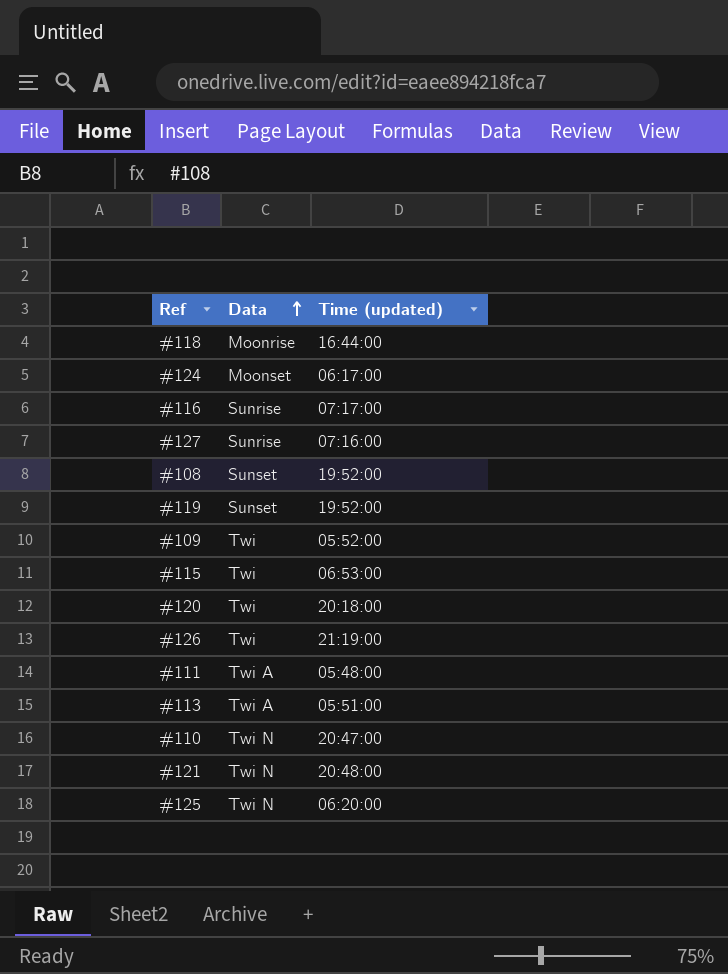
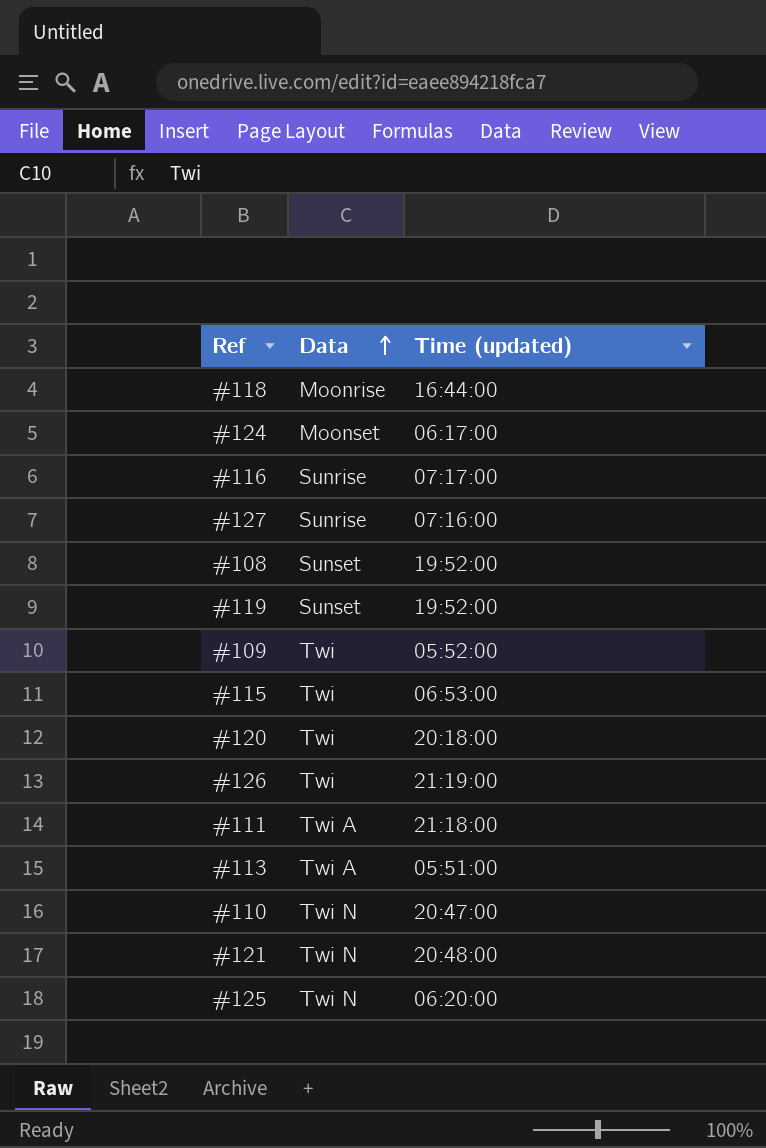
#111 | Time (updated): 05:48:00 -> 21:18:00

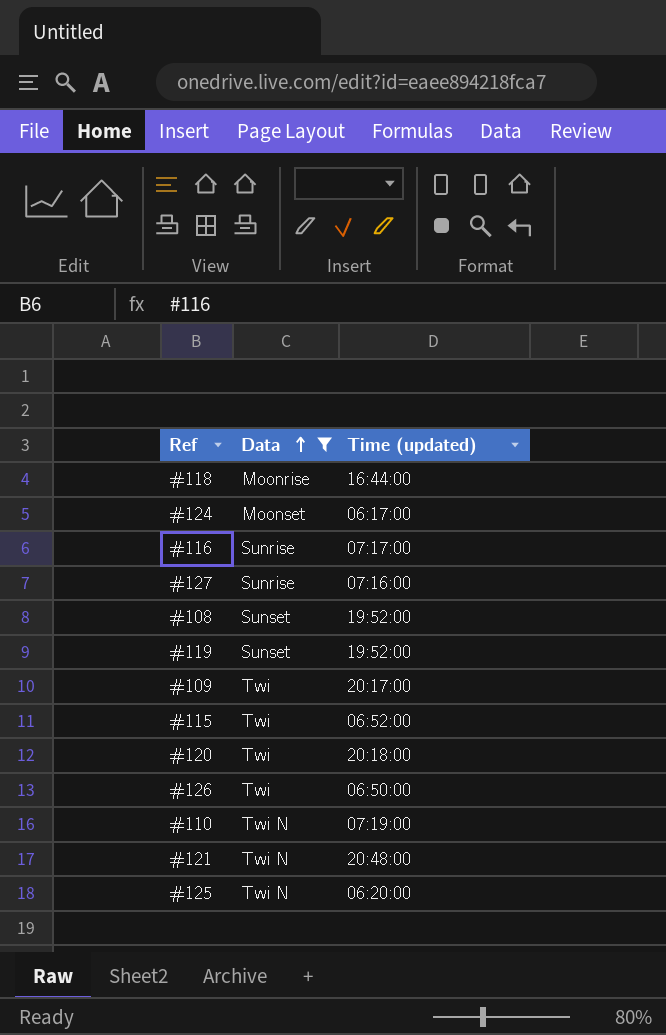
filter: none -> Data != Twi A
#109 | Time (updated): 05:52:00 -> 20:17:00
#115 | Time (updated): 06:53:00 -> 06:52:00
#126 | Time (updated): 21:19:00 -> 06:50:00
#110 | Time (updated): 20:47:00 -> 07:19:00

